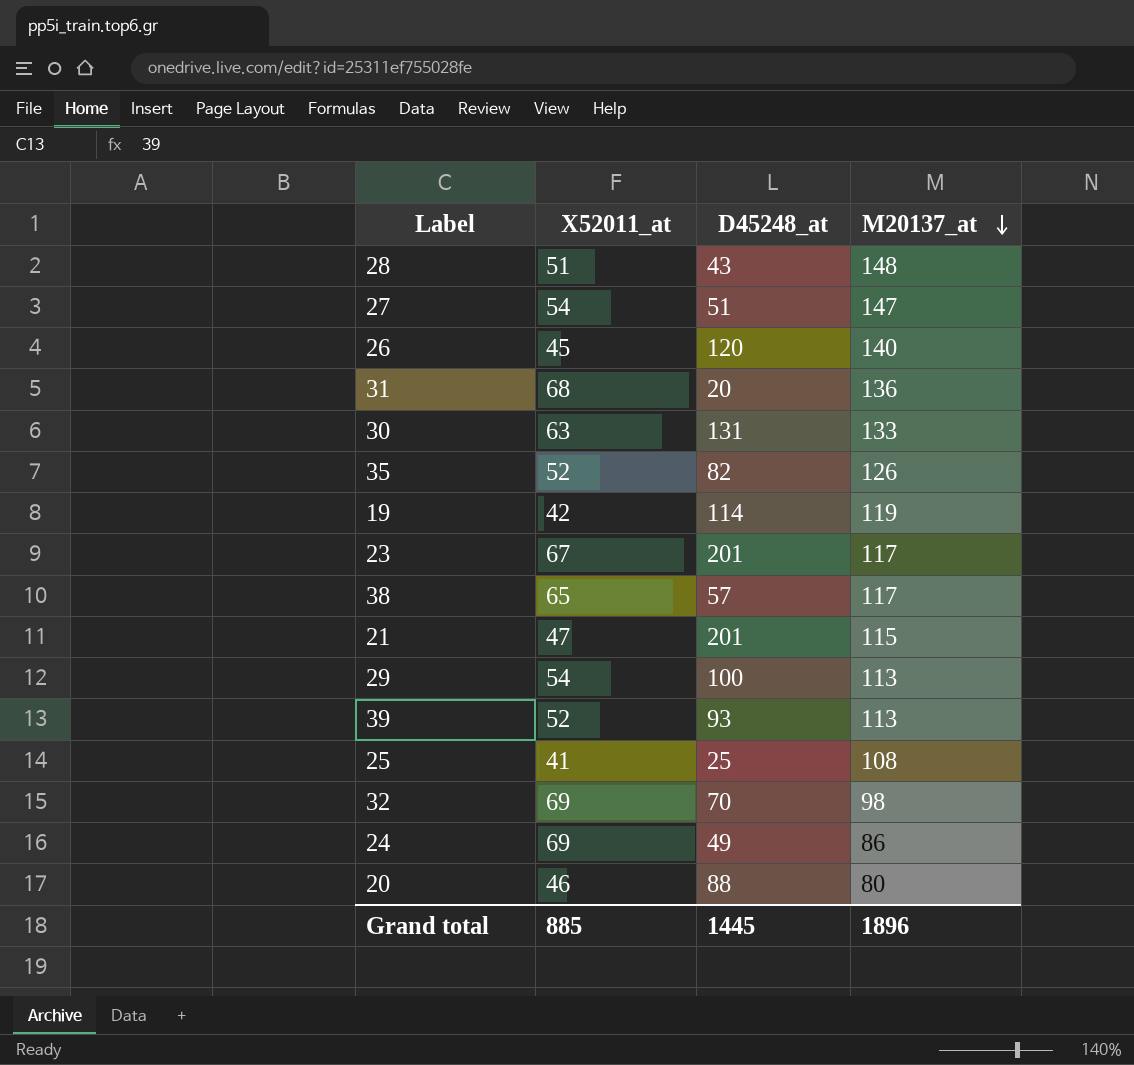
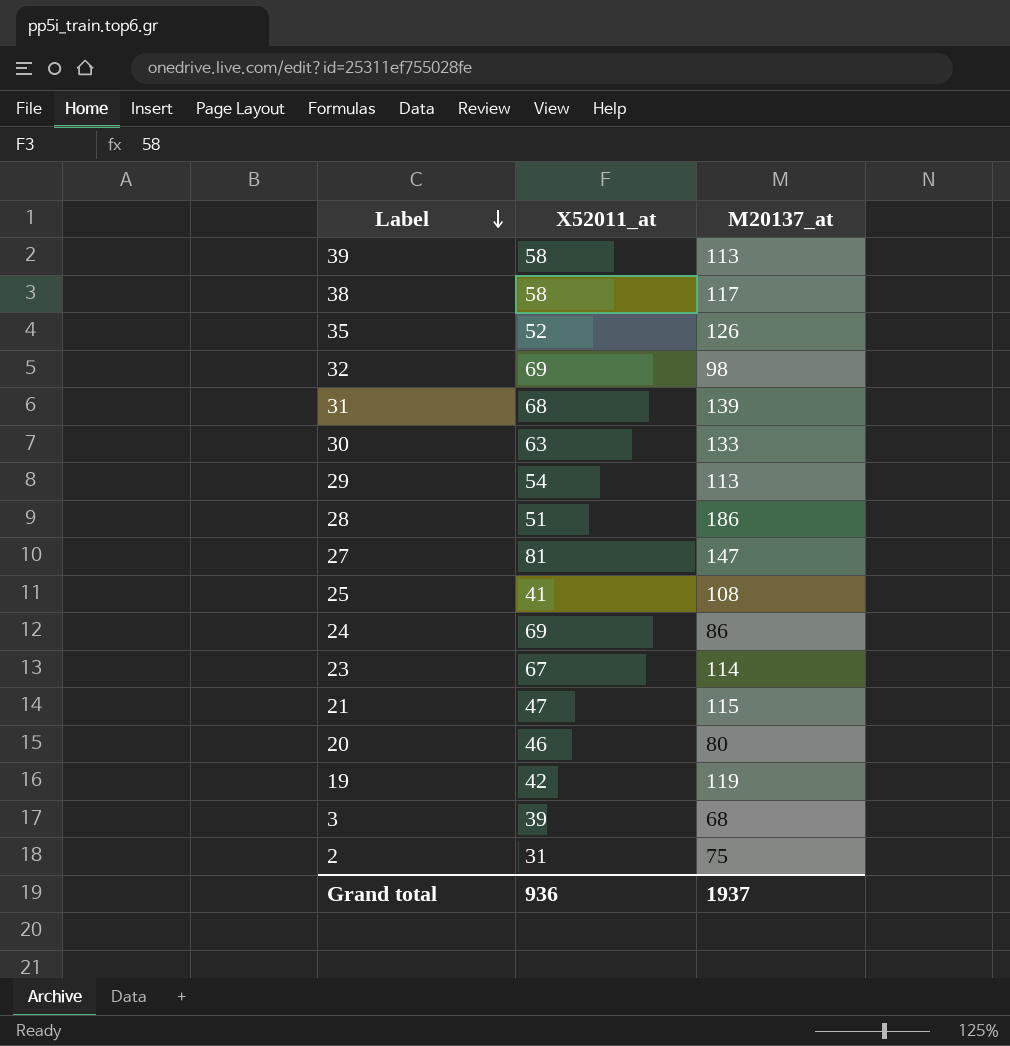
row order: M20137_at descending -> Label descending
column D45248_at | position: 3 -> none
row 26: 45 | 120 | 140 -> none
39 | X52011_at: 52 -> 58
38 | X52011_at: 65 -> 58
31 | M20137_at: 136 -> 139
28 | M20137_at: 148 -> 186
27 | X52011_at: 54 -> 81
23 | M20137_at: 117 -> 114
row 3: none -> 39 | 68
row 2: none -> 31 | 75
Grand total | X52011_at: 885 -> 936
Grand total | M20137_at: 1896 -> 1937

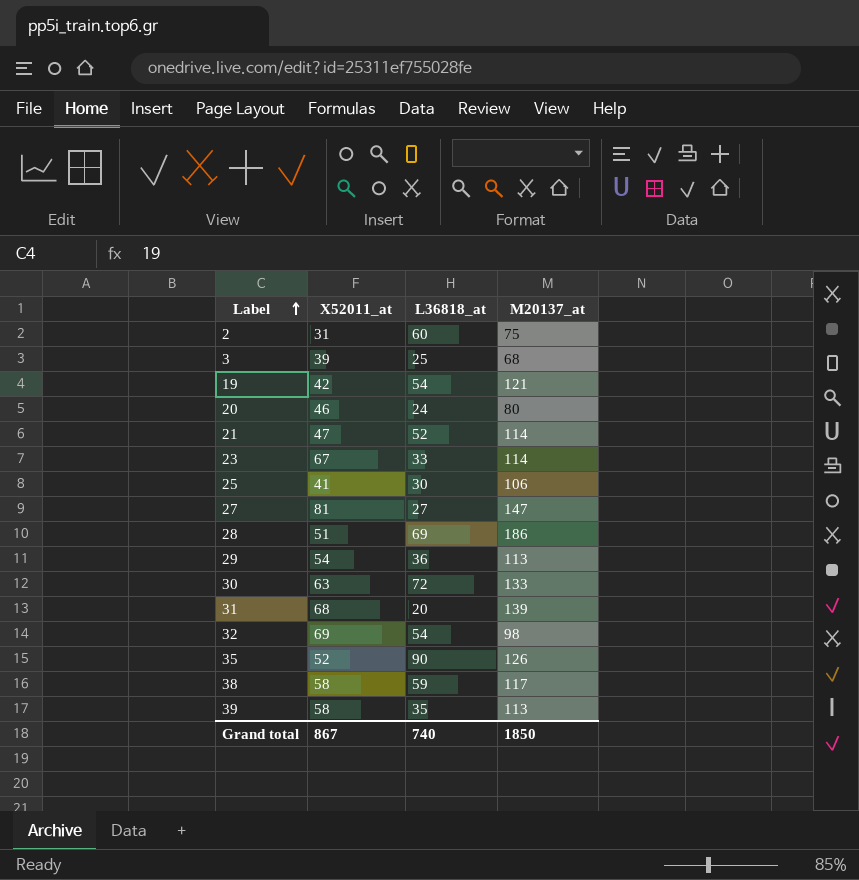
row order: Label descending -> Label ascending
column L36818_at | position: none -> 3
row 24: 69 | 86 -> none
19 | M20137_at: 119 -> 121
21 | M20137_at: 115 -> 114
25 | M20137_at: 108 -> 106
Grand total | X52011_at: 936 -> 867
Grand total | M20137_at: 1937 -> 1850

